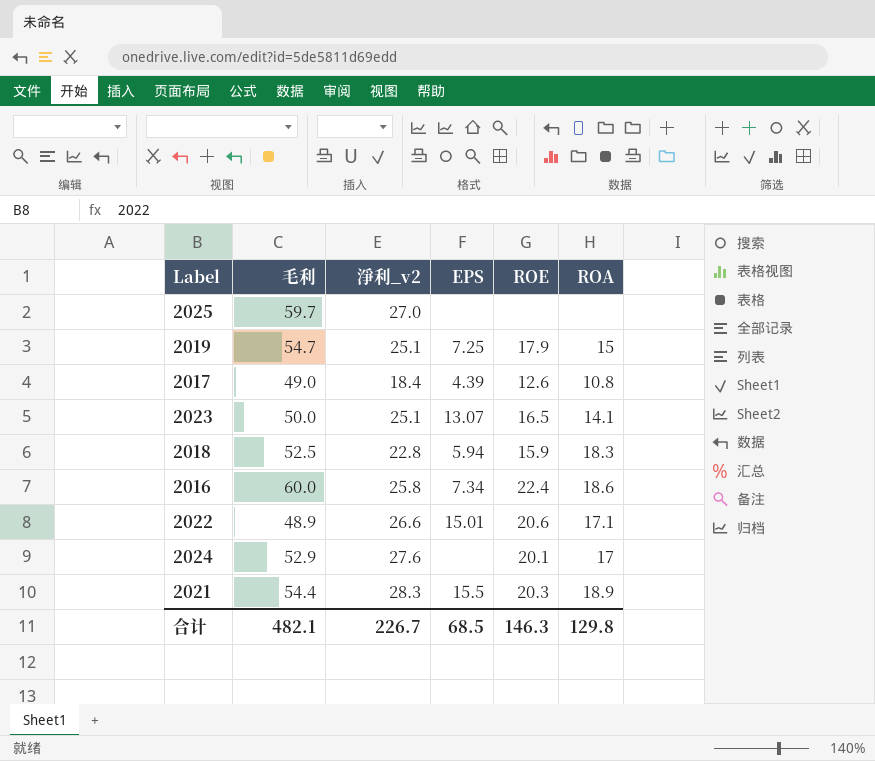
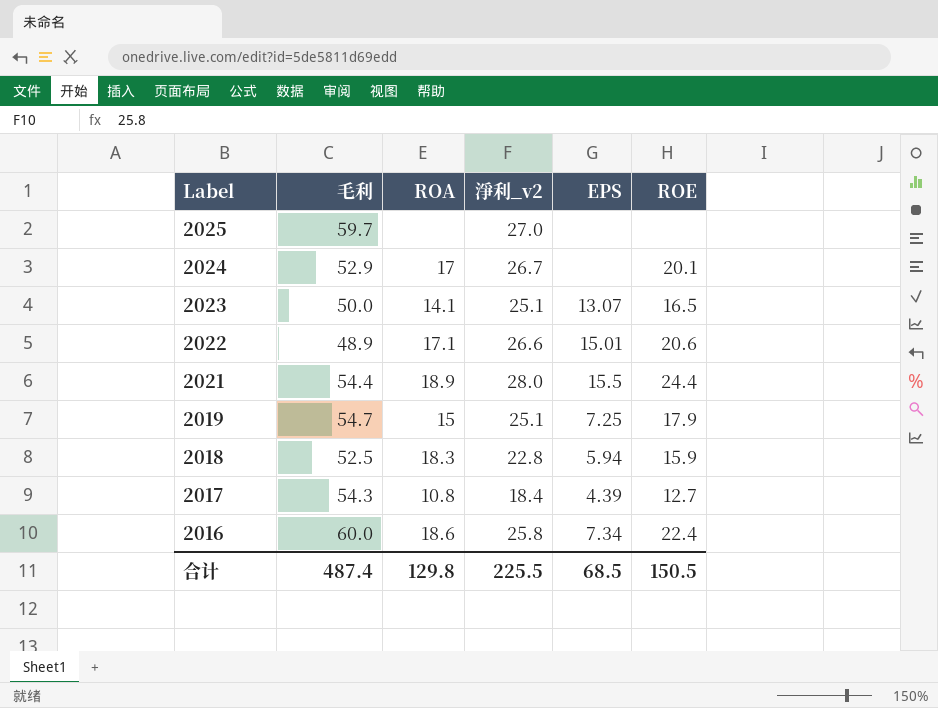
row order: none -> Label descending
column ROA | position: 6 -> 3
2024 | 淨利_v2: 27.6 -> 26.7
2021 | 淨利_v2: 28.3 -> 28.0
2021 | ROE: 20.3 -> 24.4
2017 | 毛利: 49.0 -> 54.3
2017 | ROE: 12.6 -> 12.7
合计 | 毛利: 482.1 -> 487.4
合计 | 淨利_v2: 226.7 -> 225.5
合计 | ROE: 146.3 -> 150.5

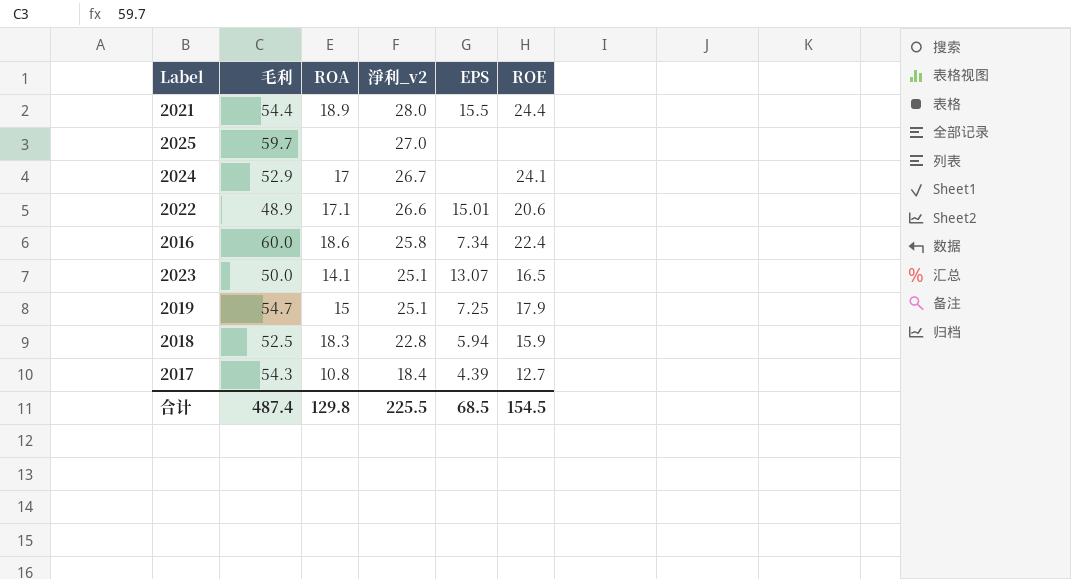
row order: Label descending -> 淨利_v2 descending
2024 | ROE: 20.1 -> 24.1
合计 | ROE: 150.5 -> 154.5

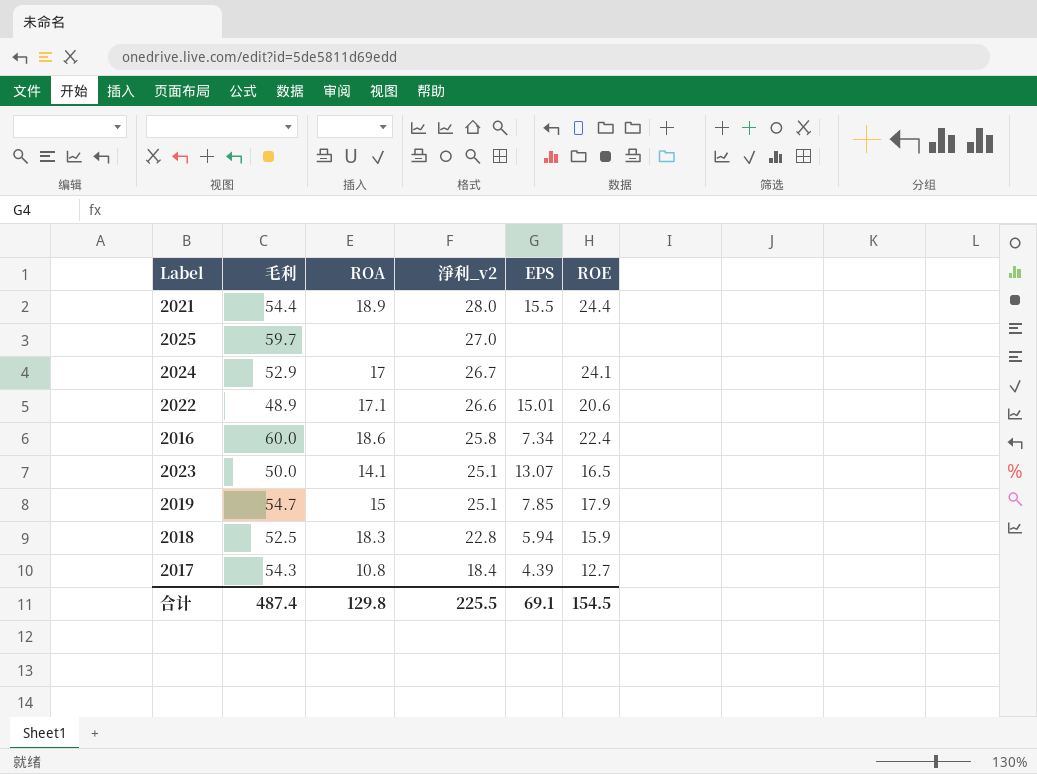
2019 | EPS: 7.25 -> 7.85
合计 | EPS: 68.5 -> 69.1

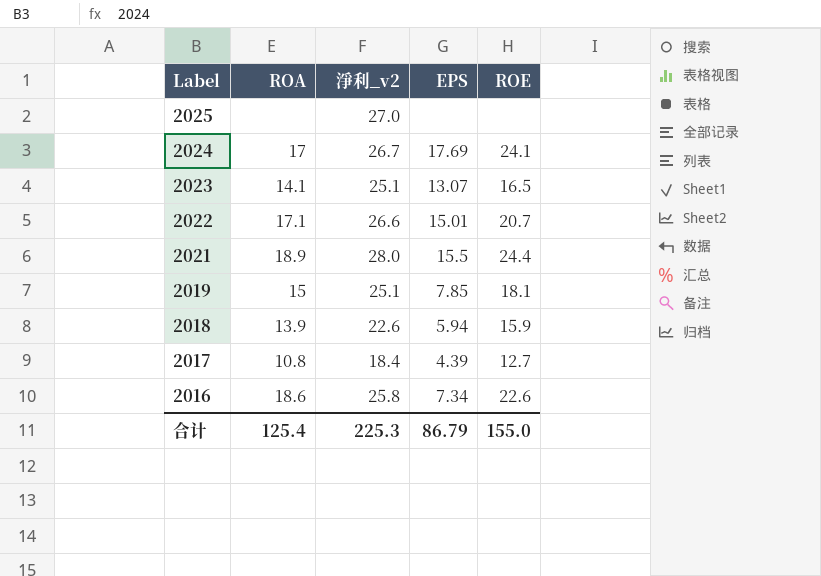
row order: 淨利_v2 descending -> Label descending
column 毛利 | position: 2 -> none
2024 | EPS: none -> 17.69
2022 | ROE: 20.6 -> 20.7
2019 | ROE: 17.9 -> 18.1
2018 | ROA: 18.3 -> 13.9
2018 | 淨利_v2: 22.8 -> 22.6
2016 | ROE: 22.4 -> 22.6
合计 | ROA: 129.8 -> 125.4
合计 | 淨利_v2: 225.5 -> 225.3
合计 | EPS: 69.1 -> 86.79
合计 | ROE: 154.5 -> 155.0

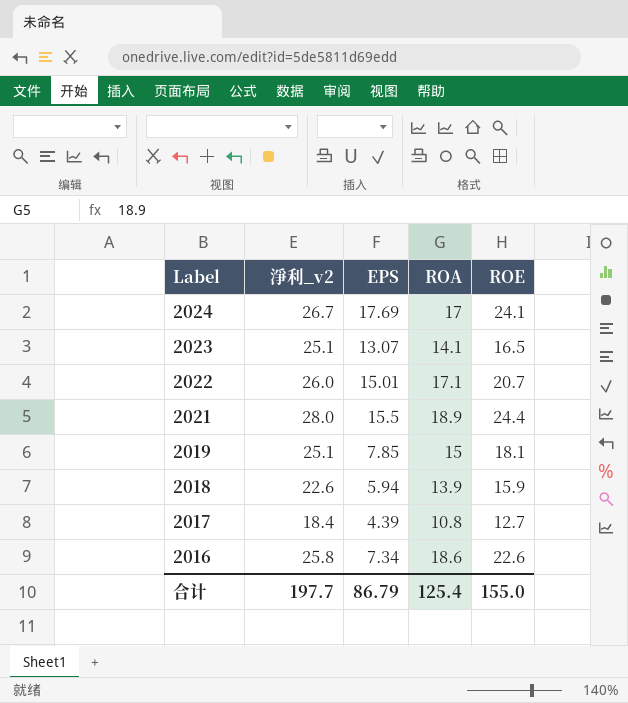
column ROA | position: 2 -> 4
row 2025: none | 27.0 | none | none -> none
2022 | 淨利_v2: 26.6 -> 26.0
合计 | 淨利_v2: 225.3 -> 197.7

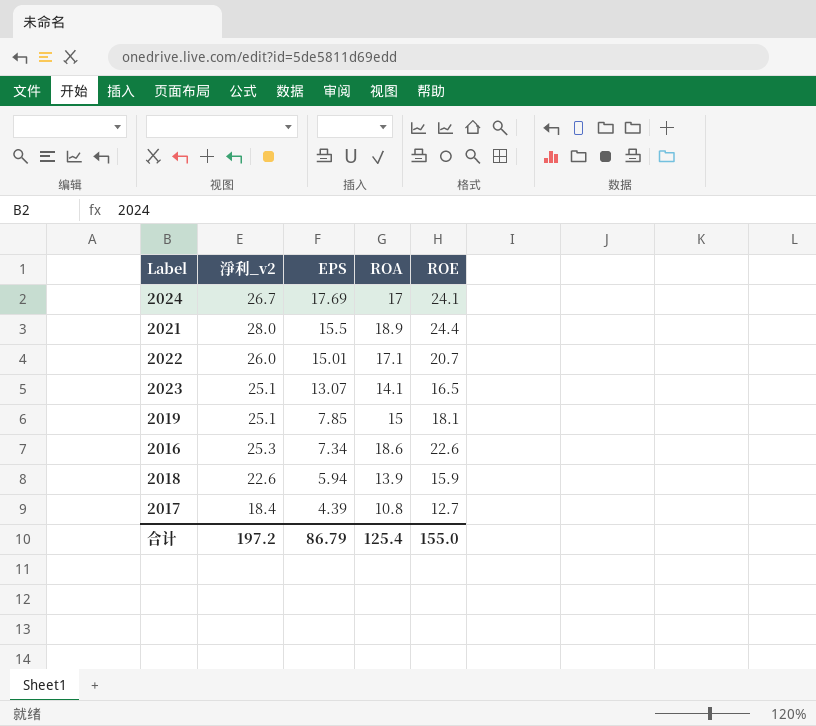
row order: Label descending -> EPS descending
2016 | 淨利_v2: 25.8 -> 25.3
合计 | 淨利_v2: 197.7 -> 197.2

